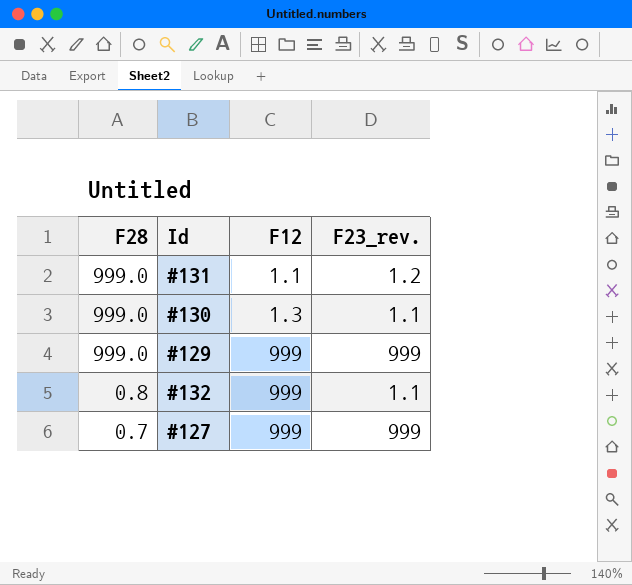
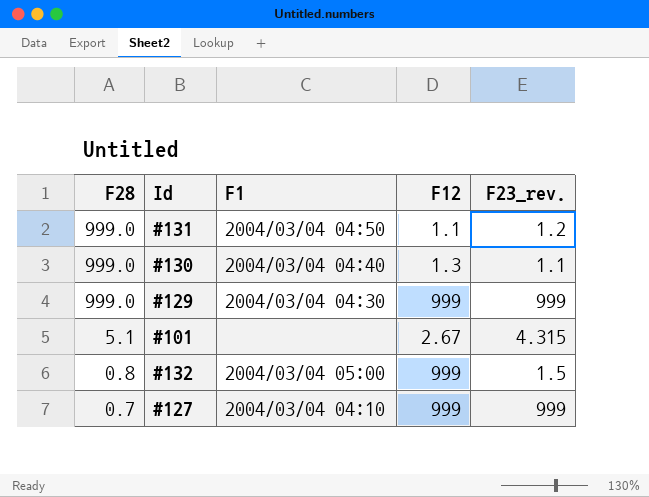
column F1 | position: none -> 3
row #101: none -> 5.1 | none | 2.67 | 4.315
#132 | F23_rev.: 1.1 -> 1.5

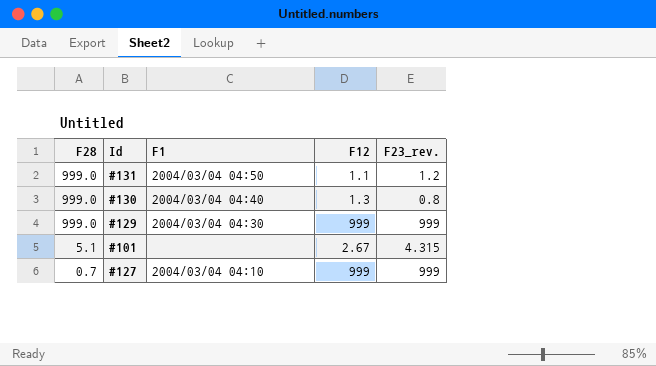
row #132: 0.8 | 2004/03/04 05:00 | 999 | 1.5 -> none
#130 | F23_rev.: 1.1 -> 0.8

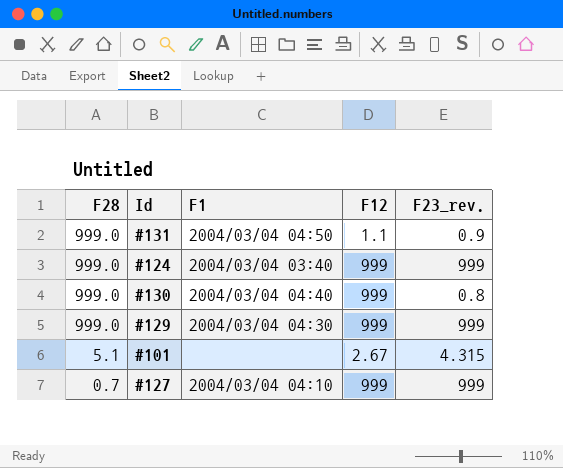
#131 | F23_rev.: 1.2 -> 0.9
row #124: none -> 999.0 | 2004/03/04 03:40 | 999 | 999
#130 | F12: 1.3 -> 999

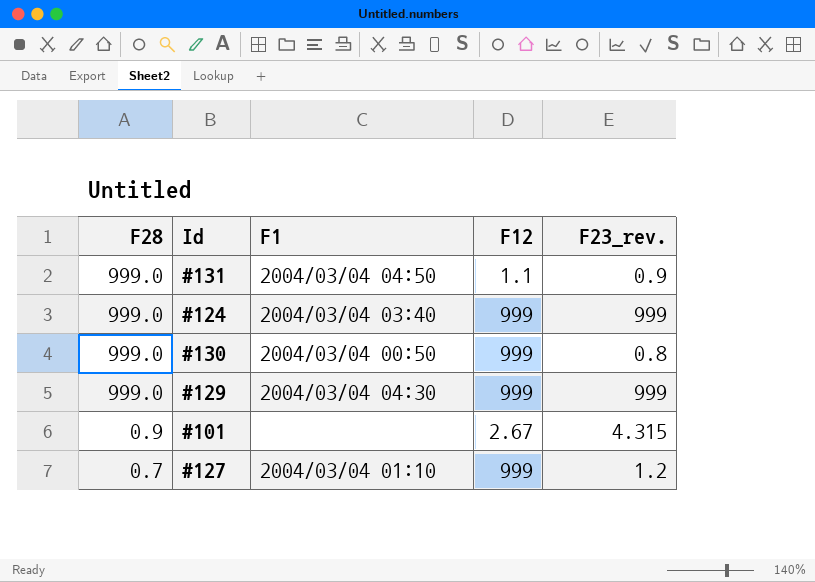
#130 | F1: 2004/03/04 04:40 -> 2004/03/04 00:50
#101 | F28: 5.1 -> 0.9
#127 | F1: 2004/03/04 04:10 -> 2004/03/04 01:10
#127 | F23_rev.: 999 -> 1.2

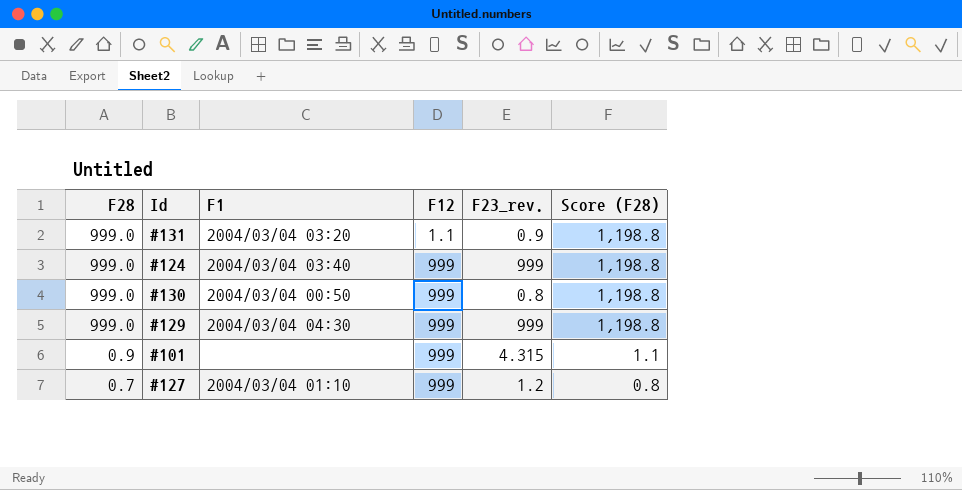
column Score (F28) | formula: none -> [F28] * 1.2
#131 | F1: 2004/03/04 04:50 -> 2004/03/04 03:20
#101 | F12: 2.67 -> 999

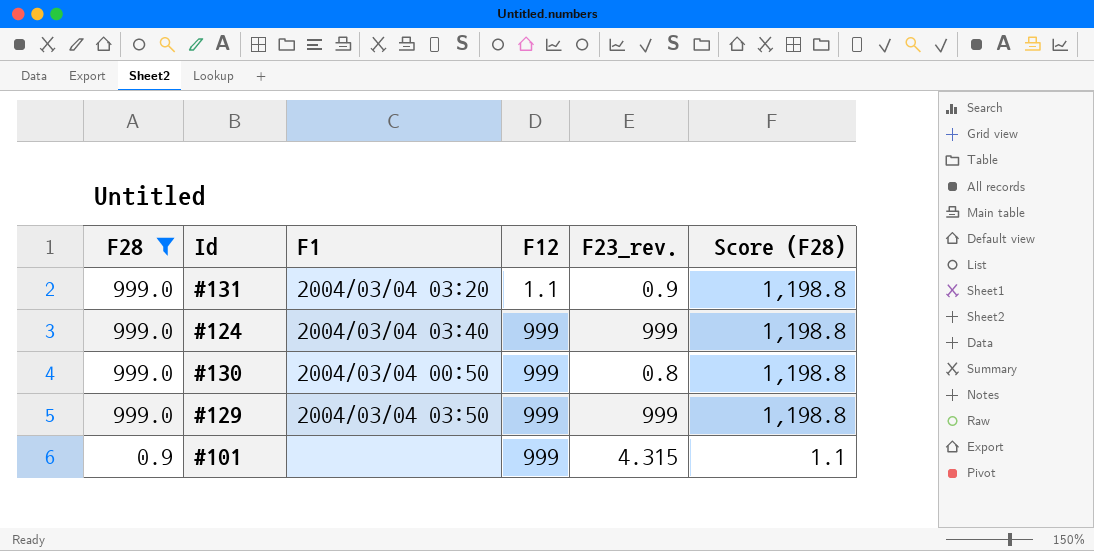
filter: none -> F28 != 0.7
#129 | F1: 2004/03/04 04:30 -> 2004/03/04 03:50

